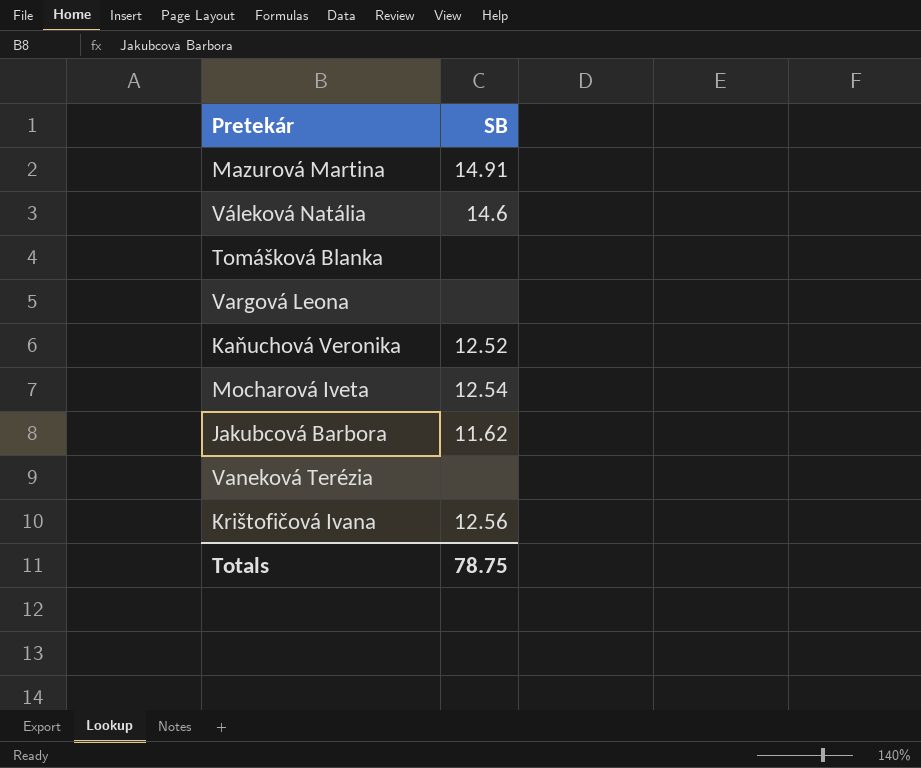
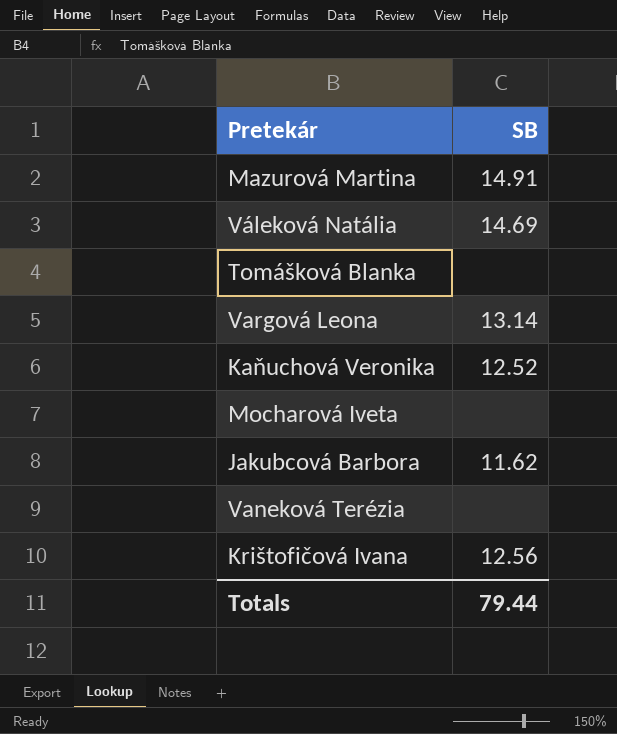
Váleková Natália | SB: 14.6 -> 14.69
Vargová Leona | SB: none -> 13.14
Mocharová Iveta | SB: 12.54 -> none
Totals | SB: 78.75 -> 79.44

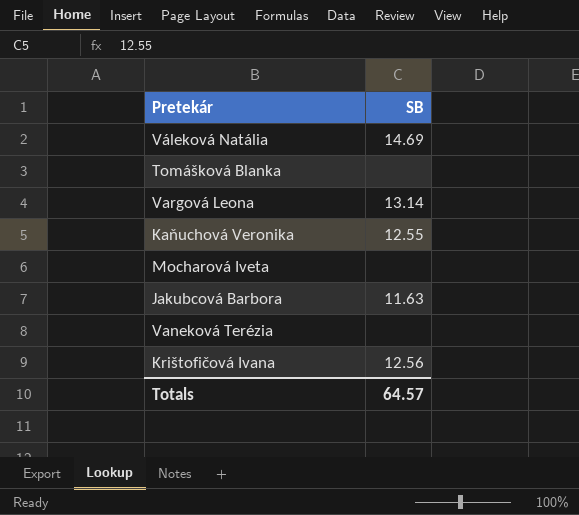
row Mazurová Martina: 14.91 -> none
Kaňuchová Veronika | SB: 12.52 -> 12.55
Jakubcová Barbora | SB: 11.62 -> 11.63
Totals | SB: 79.44 -> 64.57

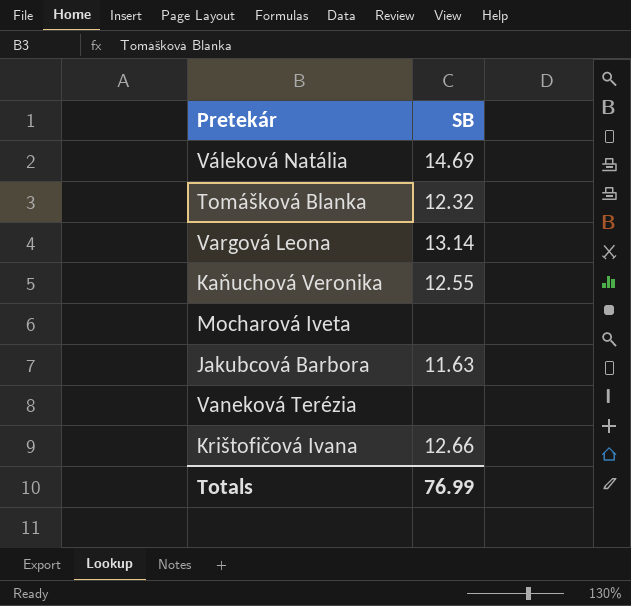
Tomášková Blanka | SB: none -> 12.32
Krištofičová Ivana | SB: 12.56 -> 12.66
Totals | SB: 64.57 -> 76.99

